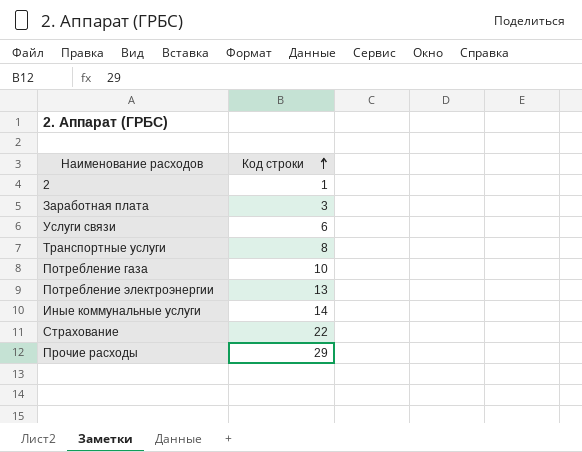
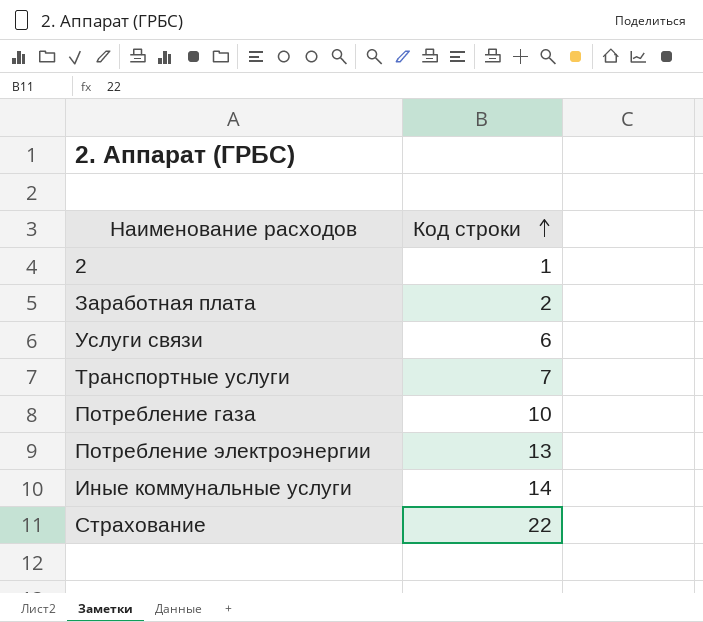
row Прочие расходы: 29 -> none
Заработная плата | Код строки: 3 -> 2
Транспортные услуги | Код строки: 8 -> 7

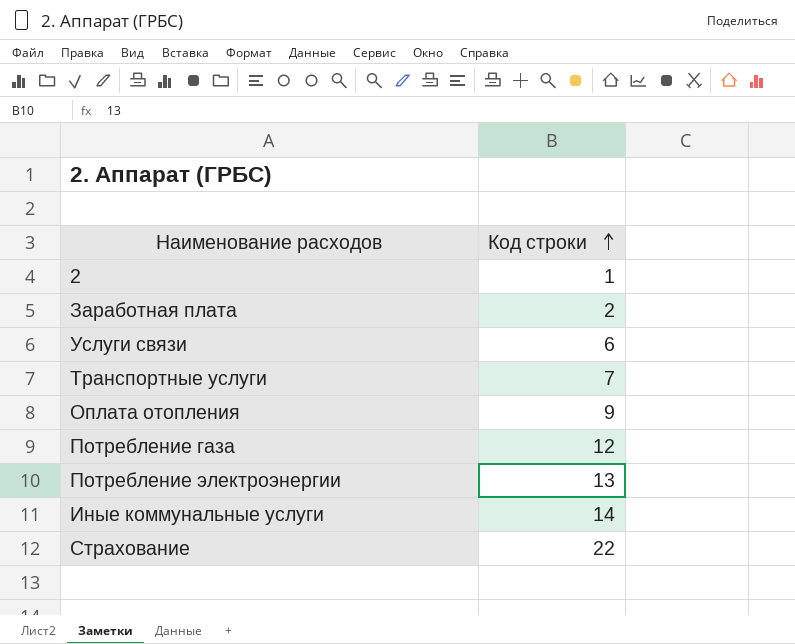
row Оплата отопления: none -> 9
Потребление газа | Код строки: 10 -> 12

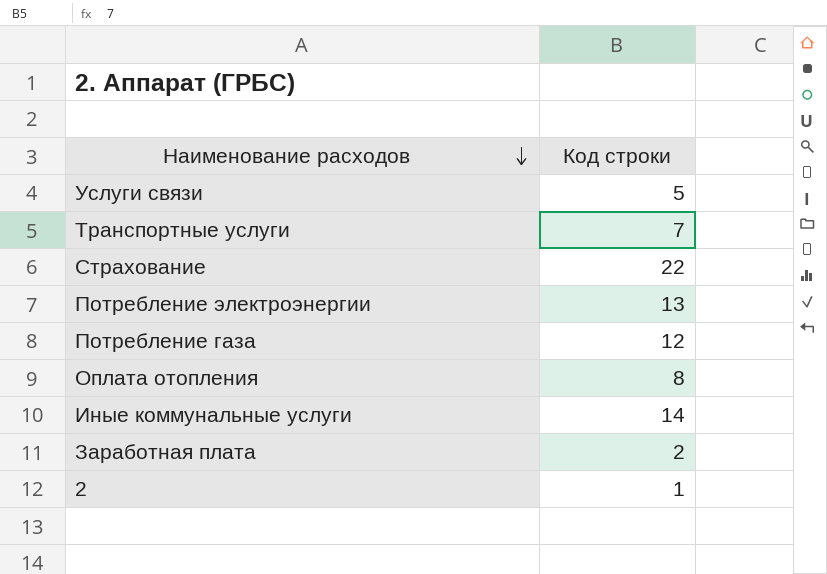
row order: Код строки ascending -> Наименование расходов descending
Услуги связи | Код строки: 6 -> 5
Оплата отопления | Код строки: 9 -> 8

